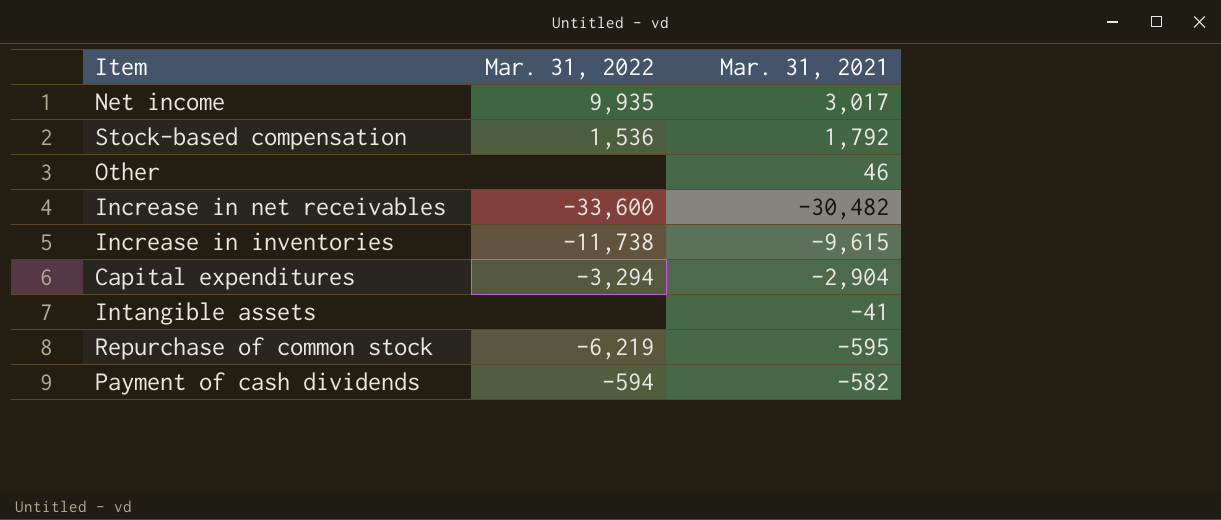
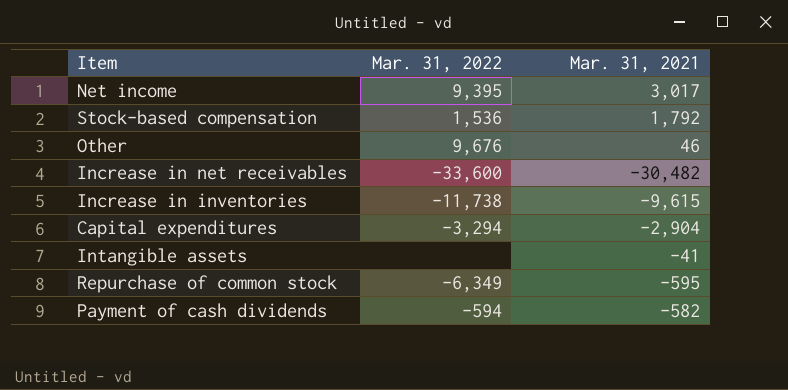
Net income | Mar. 31, 2022: 9,935 -> 9,395
Other | Mar. 31, 2022: none -> 9,676
Repurchase of common stock | Mar. 31, 2022: -6,219 -> -6,349

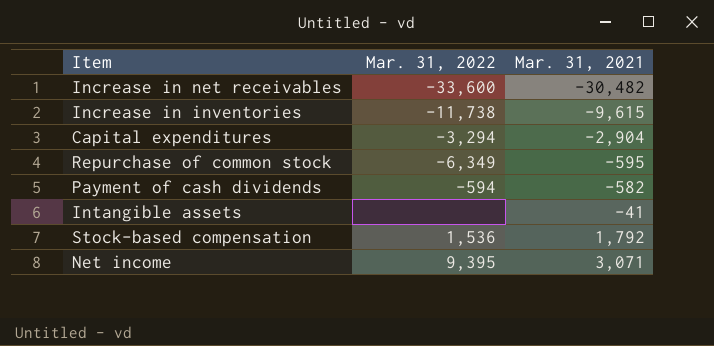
row order: none -> Mar. 31, 2021 ascending
row Other: 9,676 | 46 -> none
Net income | Mar. 31, 2021: 3,017 -> 3,071

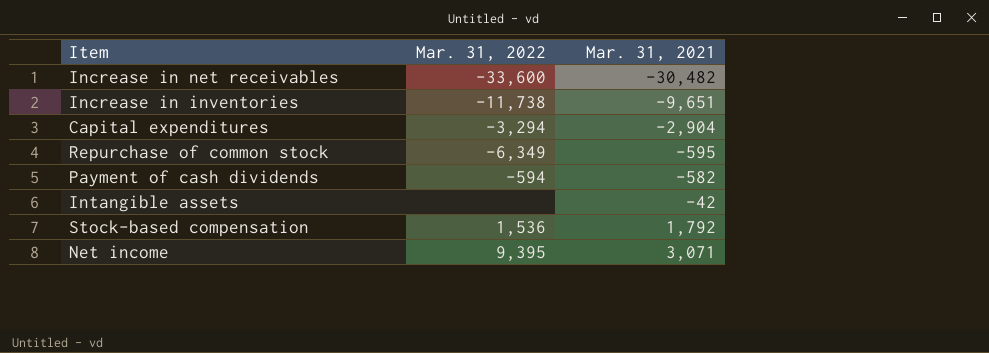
Increase in inventories | Mar. 31, 2021: -9,615 -> -9,651
Intangible assets | Mar. 31, 2021: -41 -> -42

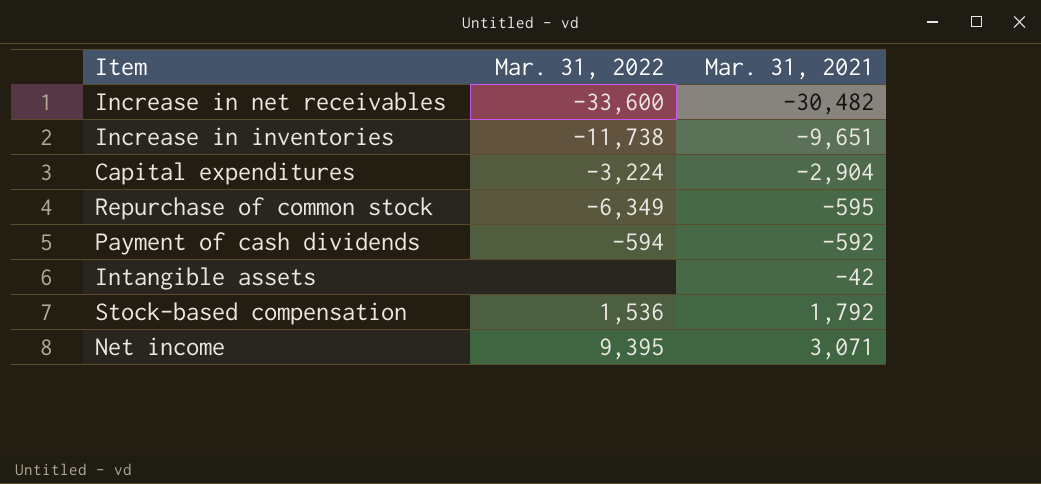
Capital expenditures | Mar. 31, 2022: -3,294 -> -3,224
Payment of cash dividends | Mar. 31, 2021: -582 -> -592

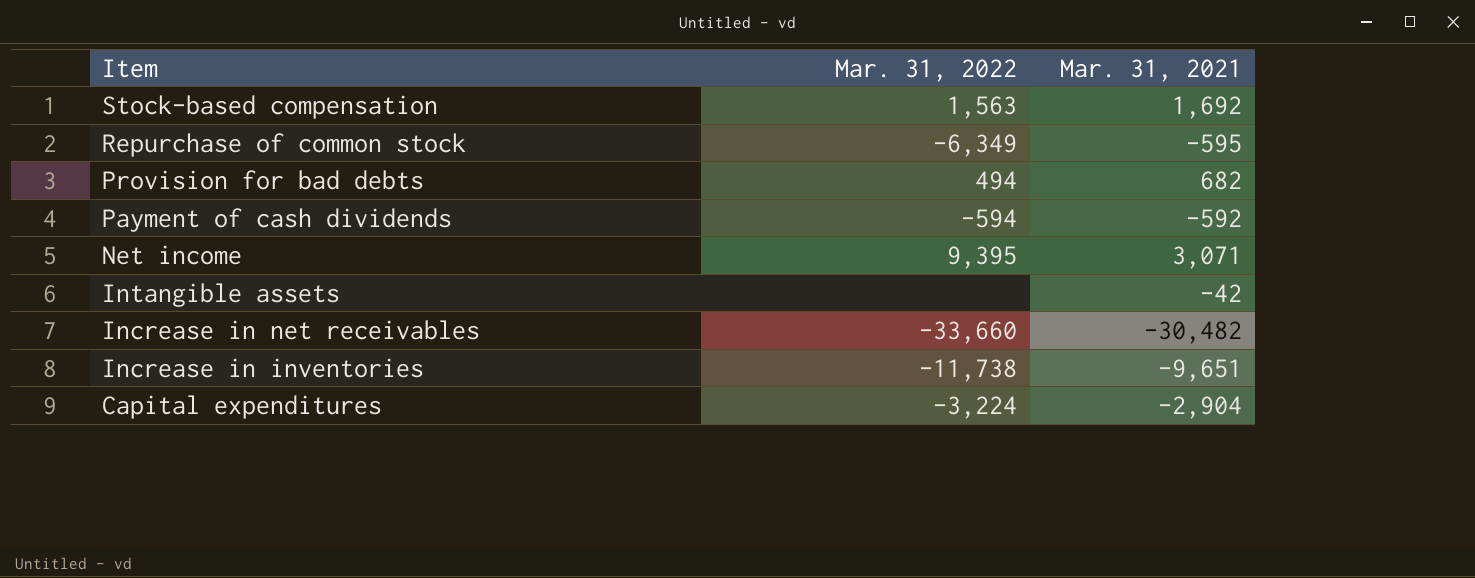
row order: Mar. 31, 2021 ascending -> Item descending
Stock-based compensation | Mar. 31, 2022: 1,536 -> 1,563
Stock-based compensation | Mar. 31, 2021: 1,792 -> 1,692
row Provision for bad debts: none -> 494 | 682
Increase in net receivables | Mar. 31, 2022: -33,600 -> -33,660

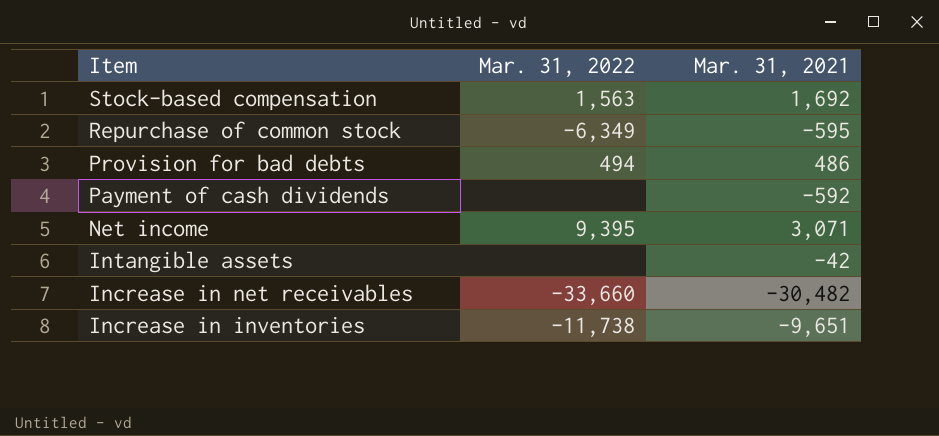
row Capital expenditures: -3,224 | -2,904 -> none
Provision for bad debts | Mar. 31, 2021: 682 -> 486
Payment of cash dividends | Mar. 31, 2022: -594 -> none

